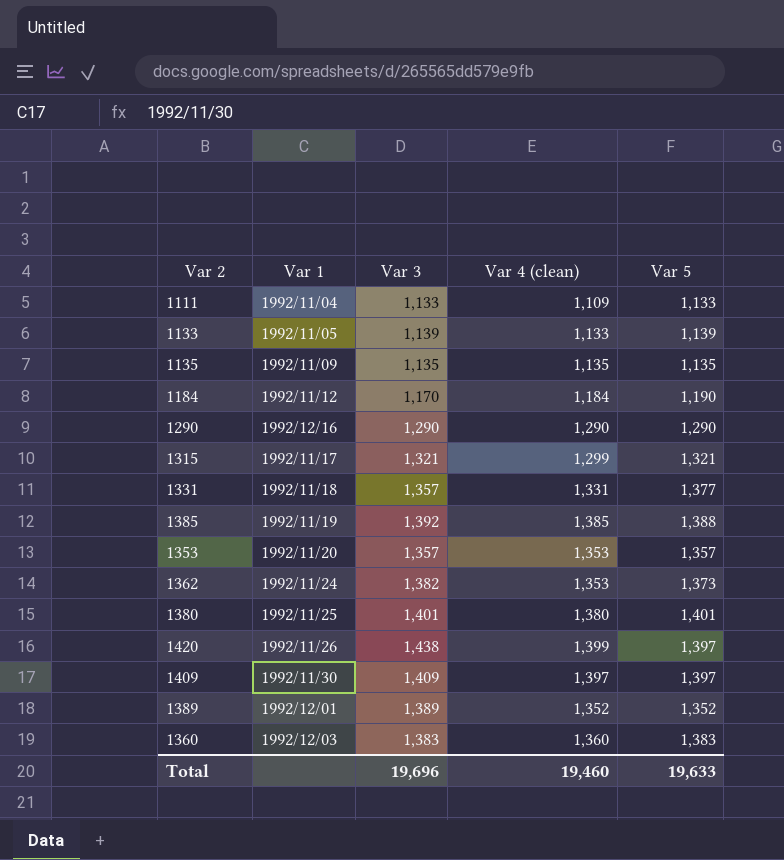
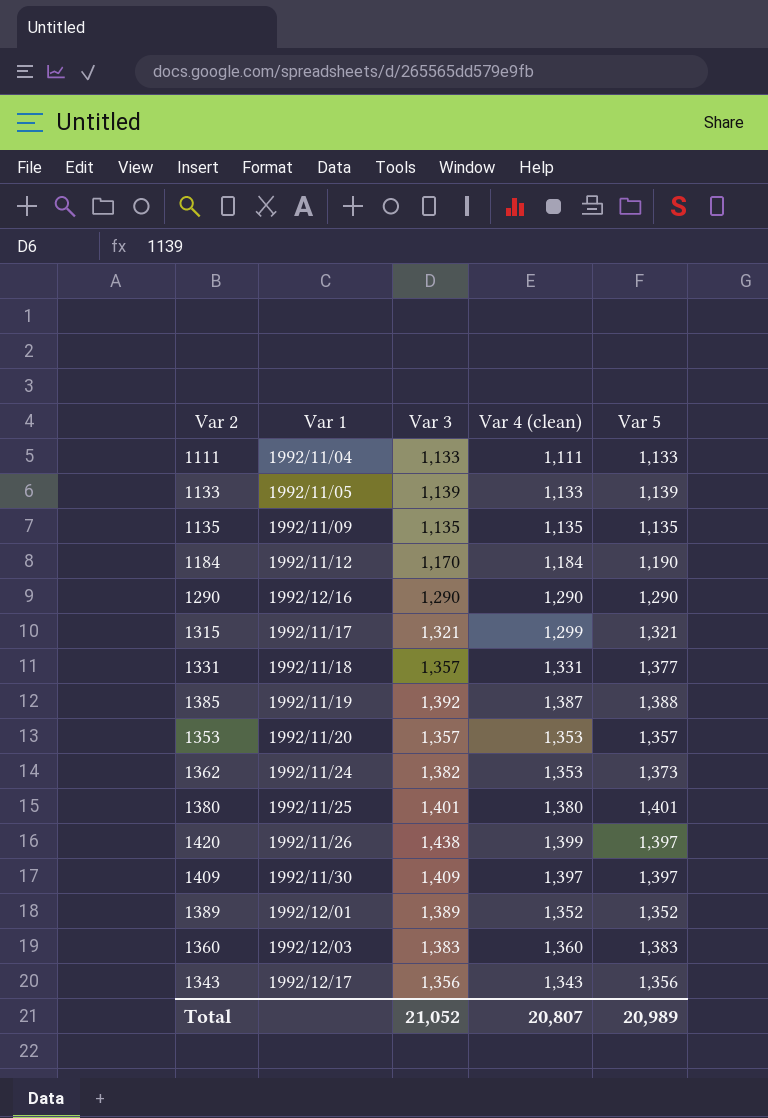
1111 | Var 4 (clean): 1,109 -> 1,111
1385 | Var 4 (clean): 1,385 -> 1,387
row 1343: none -> 1992/12/17 | 1,356 | 1,343 | 1,356
Total | Var 3: 19,696 -> 21,052
Total | Var 4 (clean): 19,460 -> 20,807
Total | Var 5: 19,633 -> 20,989

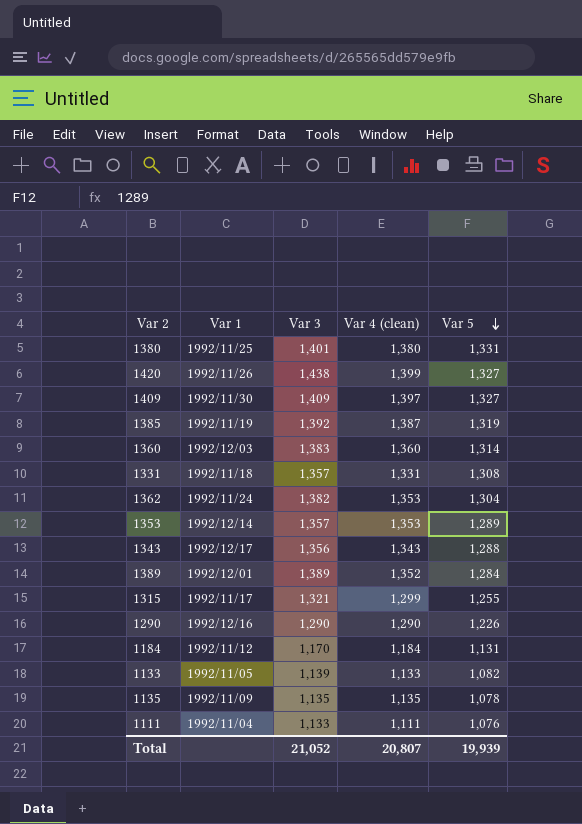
row order: none -> Var 5 descending
1380 | Var 5: 1,401 -> 1,331
1420 | Var 5: 1,397 -> 1,327
1409 | Var 5: 1,397 -> 1,327
1385 | Var 5: 1,388 -> 1,319
1360 | Var 5: 1,383 -> 1,314
1331 | Var 5: 1,377 -> 1,308
1362 | Var 5: 1,373 -> 1,304
1353 | Var 1: 1992/11/20 -> 1992/12/14
1353 | Var 5: 1,357 -> 1,289
1343 | Var 5: 1,356 -> 1,288
1389 | Var 5: 1,352 -> 1,284
1315 | Var 5: 1,321 -> 1,255
1290 | Var 5: 1,290 -> 1,226
1184 | Var 5: 1,190 -> 1,131
1133 | Var 5: 1,139 -> 1,082
1135 | Var 5: 1,135 -> 1,078
1111 | Var 5: 1,133 -> 1,076
Total | Var 5: 20,989 -> 19,939

